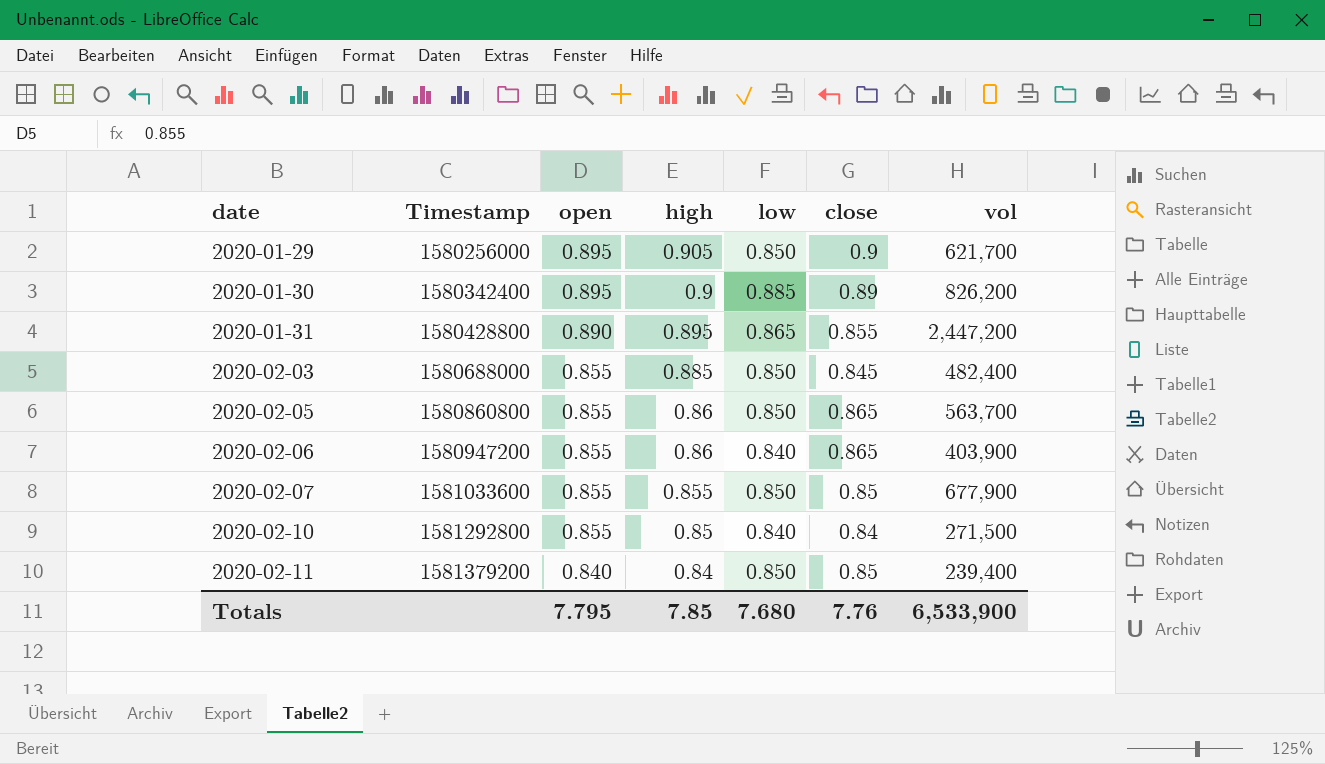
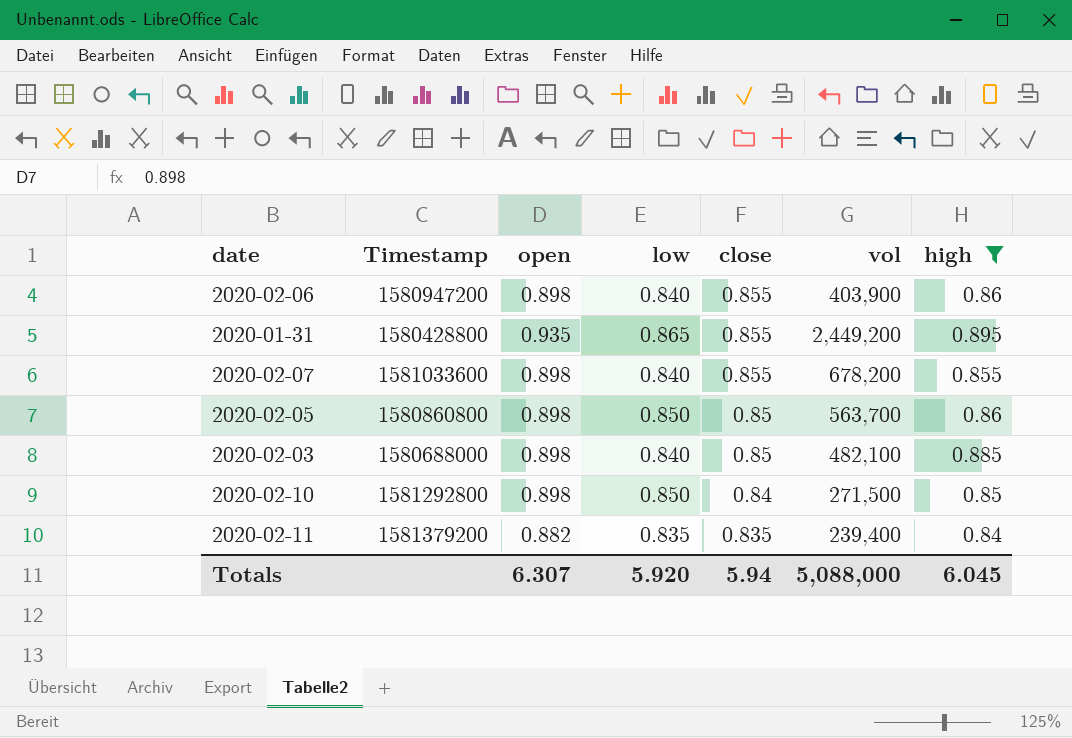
filter: none -> high <= 0.895
row order: date ascending -> close descending
column high | position: 4 -> 7
2020-02-06 | open: 0.855 -> 0.898
2020-02-06 | close: 0.865 -> 0.855
2020-01-31 | open: 0.890 -> 0.935
2020-01-31 | vol: 2,447,200 -> 2,449,200
2020-02-07 | open: 0.855 -> 0.898
2020-02-07 | low: 0.850 -> 0.840
2020-02-07 | close: 0.85 -> 0.855
2020-02-07 | vol: 677,900 -> 678,200
2020-02-05 | open: 0.855 -> 0.898
2020-02-05 | close: 0.865 -> 0.85
2020-02-03 | open: 0.855 -> 0.898
2020-02-03 | low: 0.850 -> 0.840
2020-02-03 | close: 0.845 -> 0.85
2020-02-03 | vol: 482,400 -> 482,100
2020-02-10 | open: 0.855 -> 0.898
2020-02-10 | low: 0.840 -> 0.850
2020-02-11 | open: 0.840 -> 0.882
2020-02-11 | low: 0.850 -> 0.835
2020-02-11 | close: 0.85 -> 0.835
Totals | open: 7.795 -> 6.307
Totals | low: 7.680 -> 5.920
Totals | close: 7.76 -> 5.94
Totals | vol: 6,533,900 -> 5,088,000
Totals | high: 7.85 -> 6.045

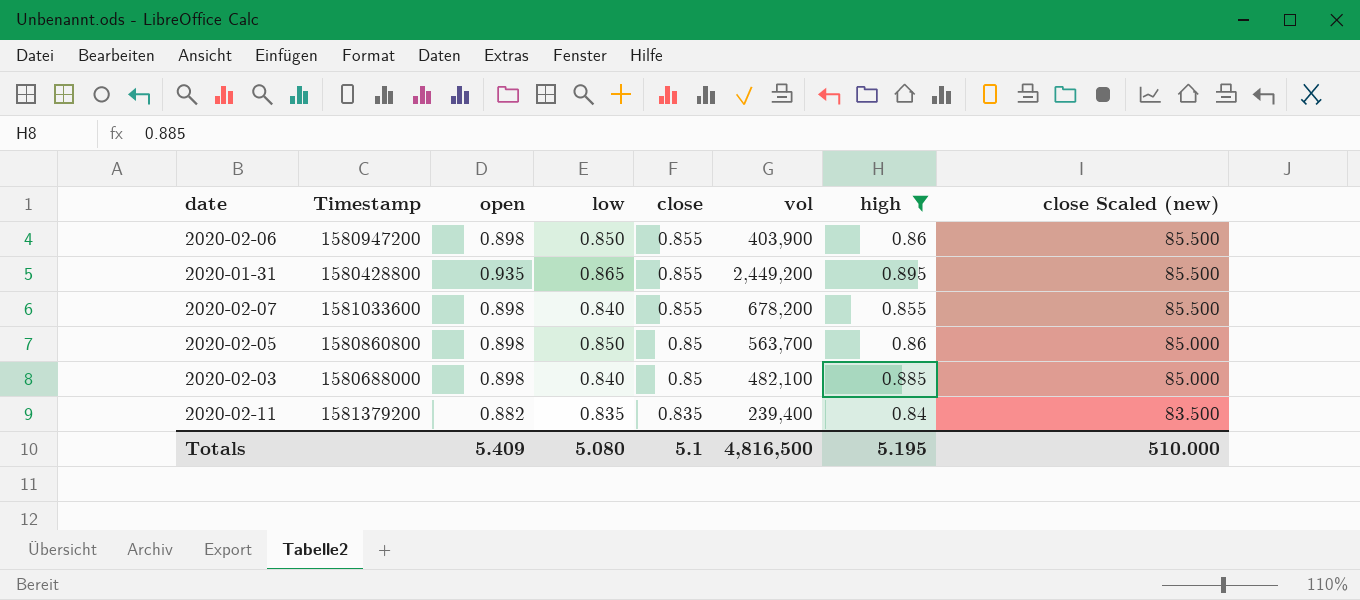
column close Scaled (new) | formula: none -> [close] * 100
row 2020-02-10: 1581292800 | 0.898 | 0.850 | 0.84 | 271,500 | 0.85 -> none
2020-02-06 | low: 0.840 -> 0.850
Totals | open: 6.307 -> 5.409
Totals | low: 5.920 -> 5.080
Totals | close: 5.94 -> 5.1
Totals | vol: 5,088,000 -> 4,816,500
Totals | high: 6.045 -> 5.195

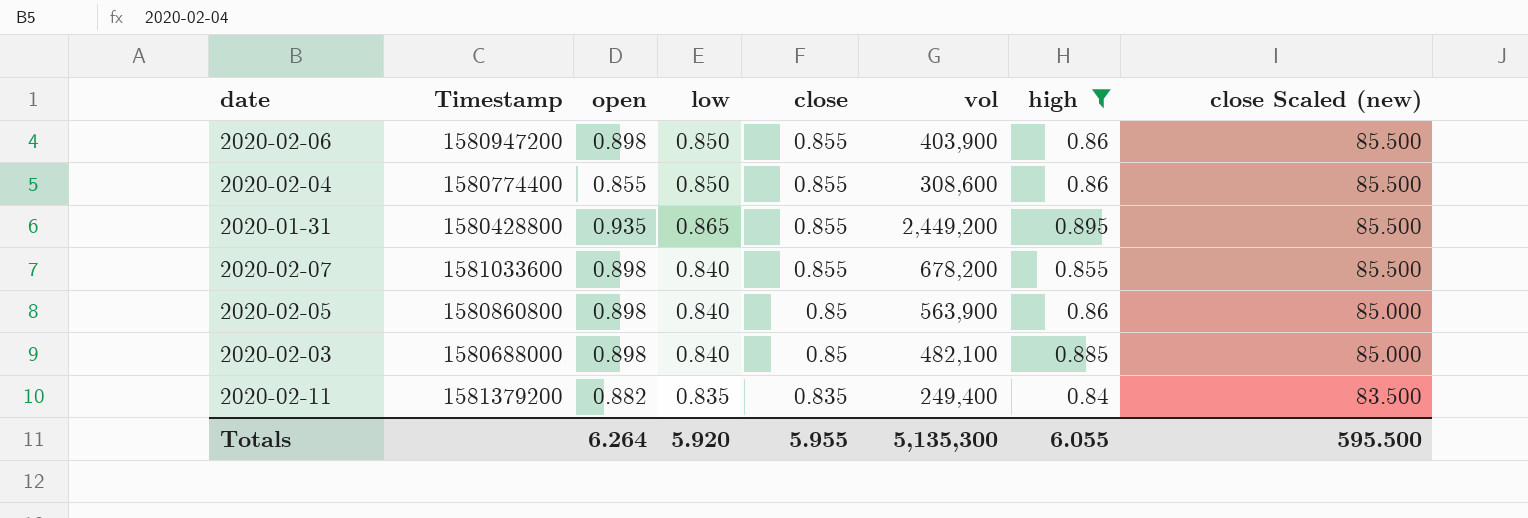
row 2020-02-04: none -> 1580774400 | 0.855 | 0.850 | 0.855 | 308,600 | 0.86 | 85.500
2020-02-05 | low: 0.850 -> 0.840
2020-02-05 | vol: 563,700 -> 563,900
2020-02-11 | vol: 239,400 -> 249,400
Totals | open: 5.409 -> 6.264
Totals | low: 5.080 -> 5.920
Totals | close: 5.1 -> 5.955
Totals | vol: 4,816,500 -> 5,135,300
Totals | high: 5.195 -> 6.055
Totals | close Scaled (new): 510.000 -> 595.500

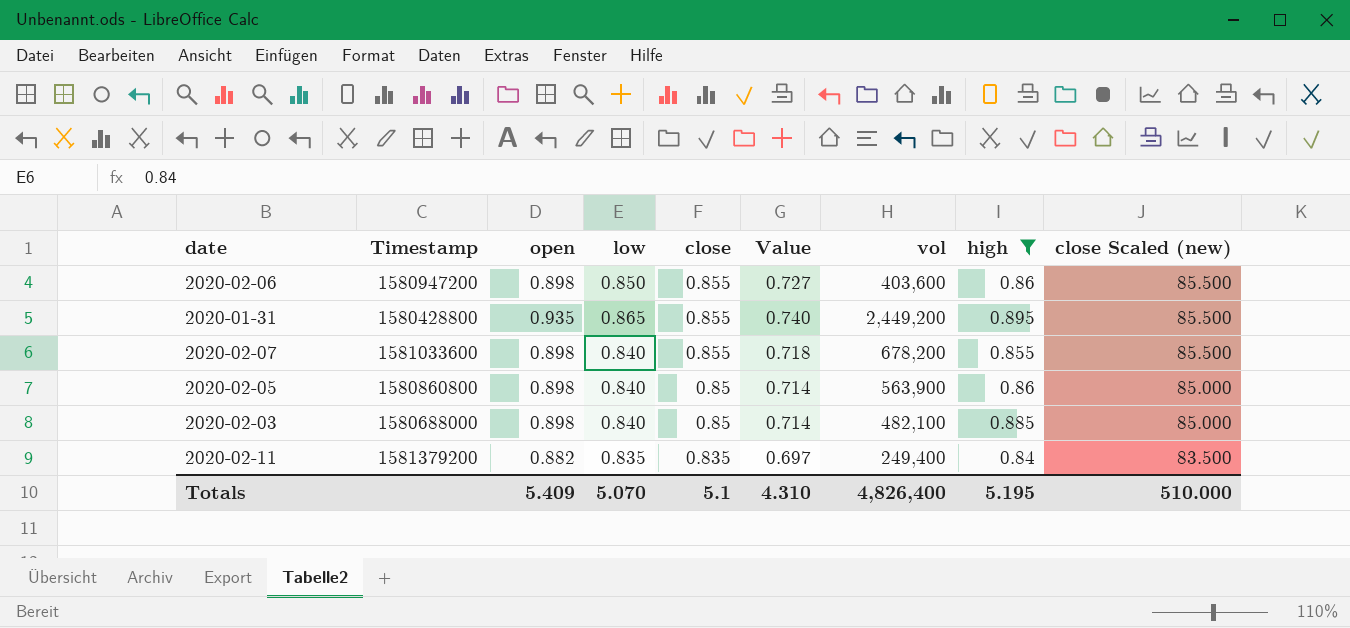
column Value | formula: none -> [low] * [close]
row 2020-02-04: 1580774400 | 0.855 | 0.850 | 0.855 | 308,600 | 0.86 | 85.500 -> none
2020-02-06 | vol: 403,900 -> 403,600
Totals | open: 6.264 -> 5.409
Totals | low: 5.920 -> 5.070
Totals | close: 5.955 -> 5.1
Totals | vol: 5,135,300 -> 4,826,400
Totals | high: 6.055 -> 5.195
Totals | close Scaled (new): 595.500 -> 510.000

